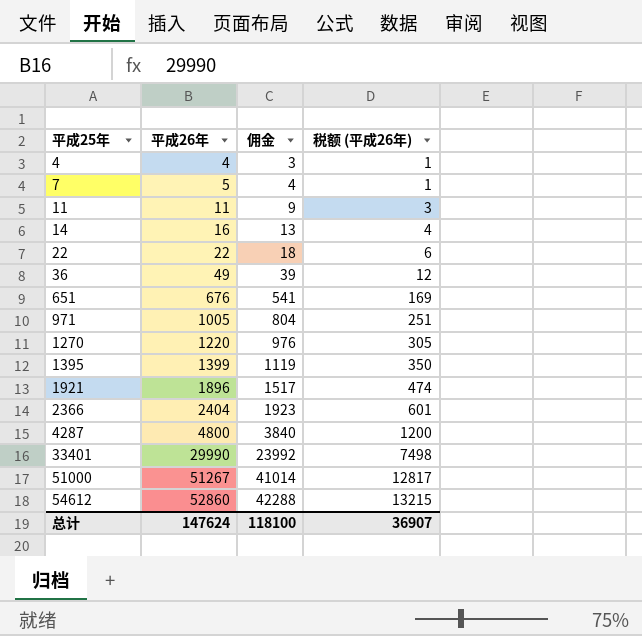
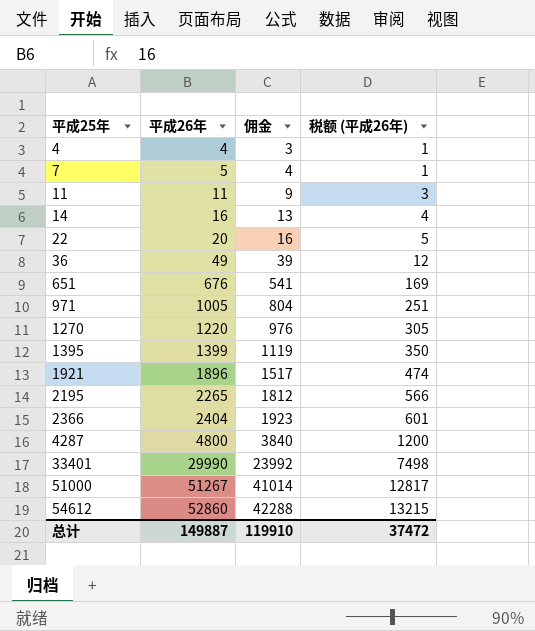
22 | 平成26年: 22 -> 20
22 | 佣金: 18 -> 16
22 | 税额 (平成26年): 6 -> 5
row 2195: none -> 2265 | 1812 | 566
总计 | 平成26年: 147624 -> 149887
总计 | 佣金: 118100 -> 119910
总计 | 税额 (平成26年): 36907 -> 37472

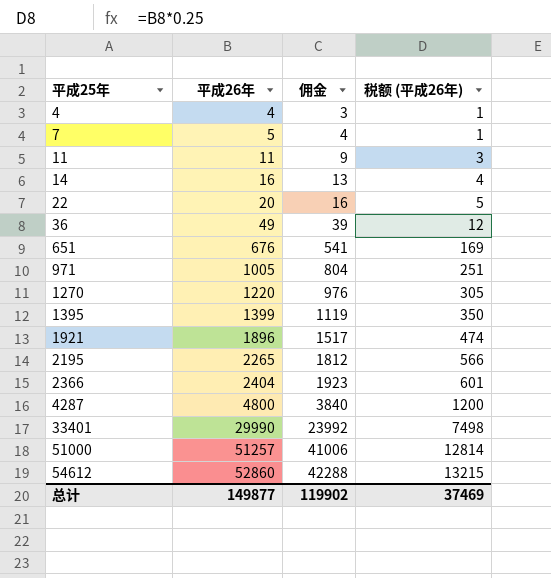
51000 | 平成26年: 51267 -> 51257
51000 | 佣金: 41014 -> 41006
51000 | 税额 (平成26年): 12817 -> 12814
总计 | 平成26年: 149887 -> 149877
总计 | 佣金: 119910 -> 119902
总计 | 税额 (平成26年): 37472 -> 37469

